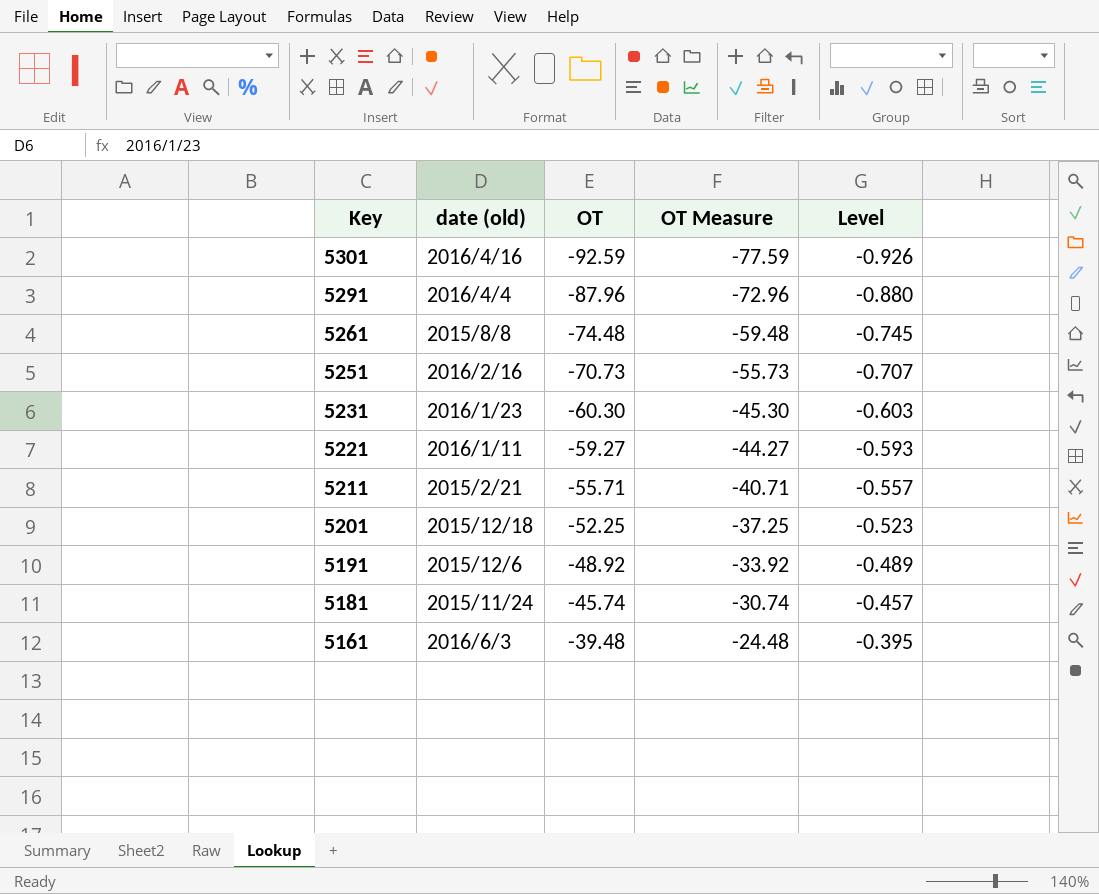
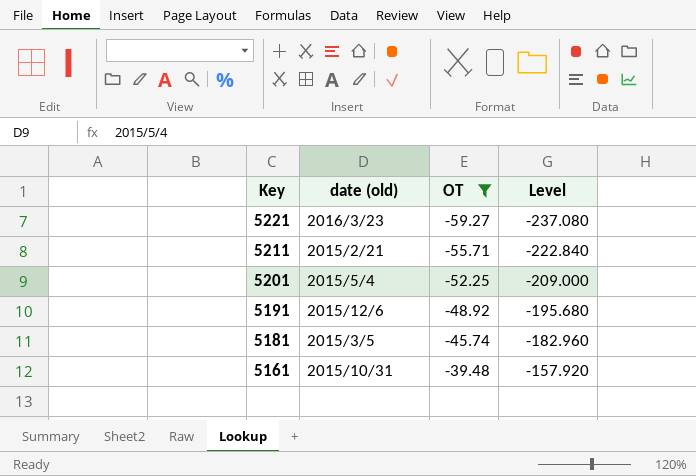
filter: none -> OT >= -59.27
column OT Measure | formula: [OT] + 15 -> none
column Level | formula: [OT] * 0.01 -> [OT] * 4
5221 | date (old): 2016/1/11 -> 2016/3/23
5201 | date (old): 2015/12/18 -> 2015/5/4
5181 | date (old): 2015/11/24 -> 2015/3/5
5161 | date (old): 2016/6/3 -> 2015/10/31

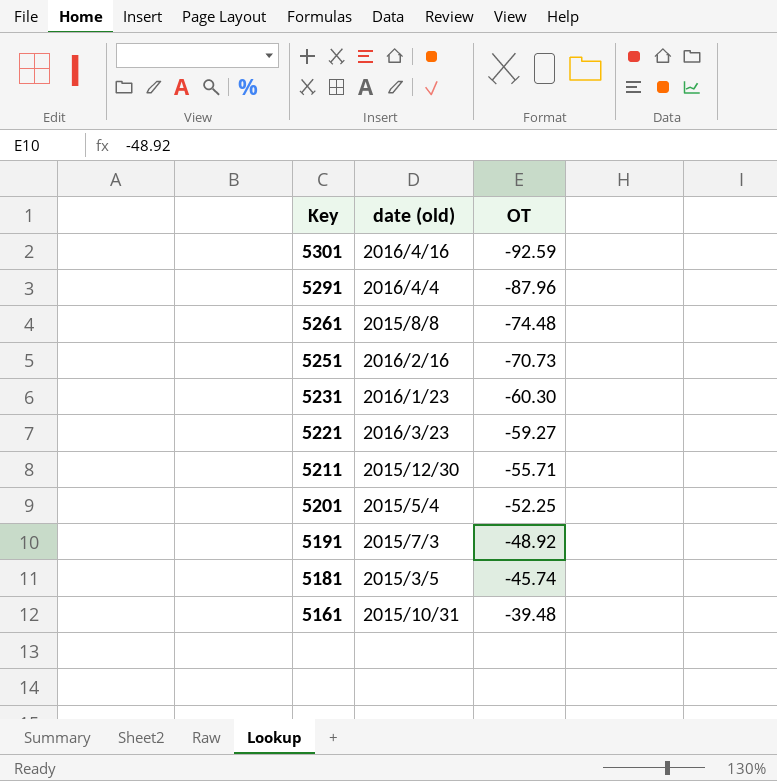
filter: OT >= -59.27 -> none
column Level | formula: [OT] * 4 -> none
5211 | date (old): 2015/2/21 -> 2015/12/30
5191 | date (old): 2015/12/6 -> 2015/7/3

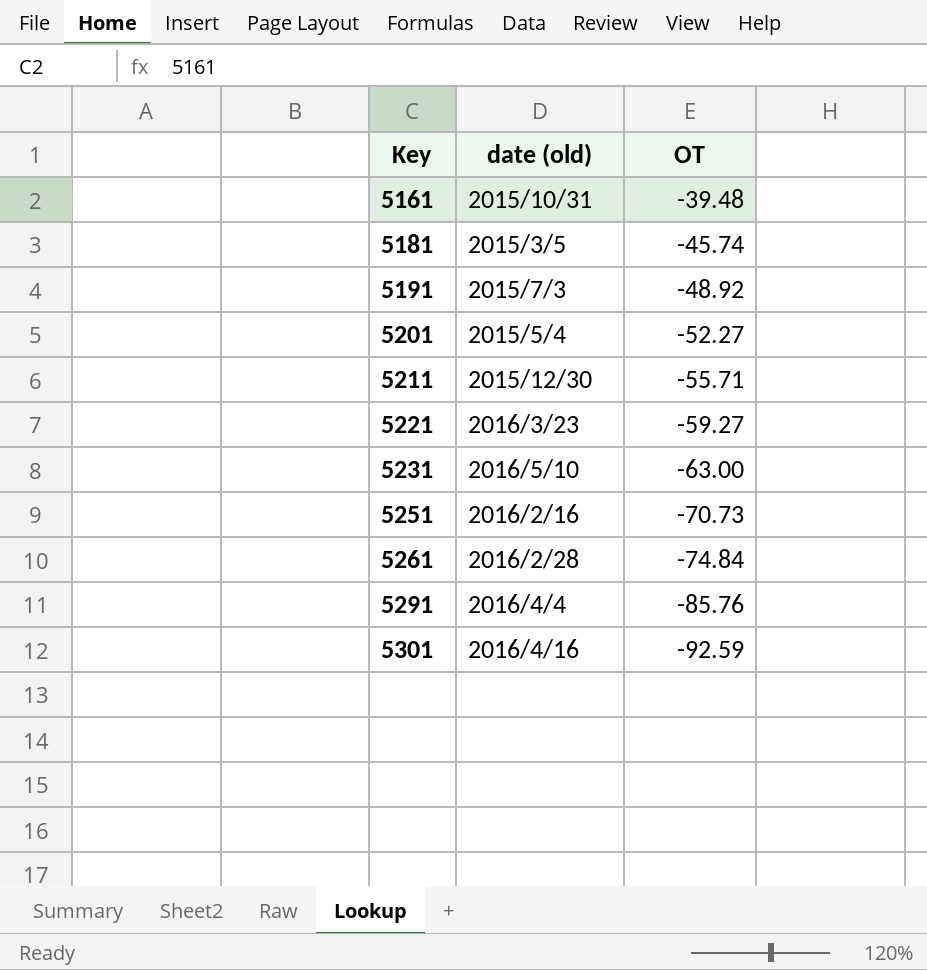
row order: Key descending -> Key ascending
5201 | OT: -52.25 -> -52.27
5231 | date (old): 2016/1/23 -> 2016/5/10
5231 | OT: -60.30 -> -63.00
5261 | date (old): 2015/8/8 -> 2016/2/28
5261 | OT: -74.48 -> -74.84
5291 | OT: -87.96 -> -85.76

